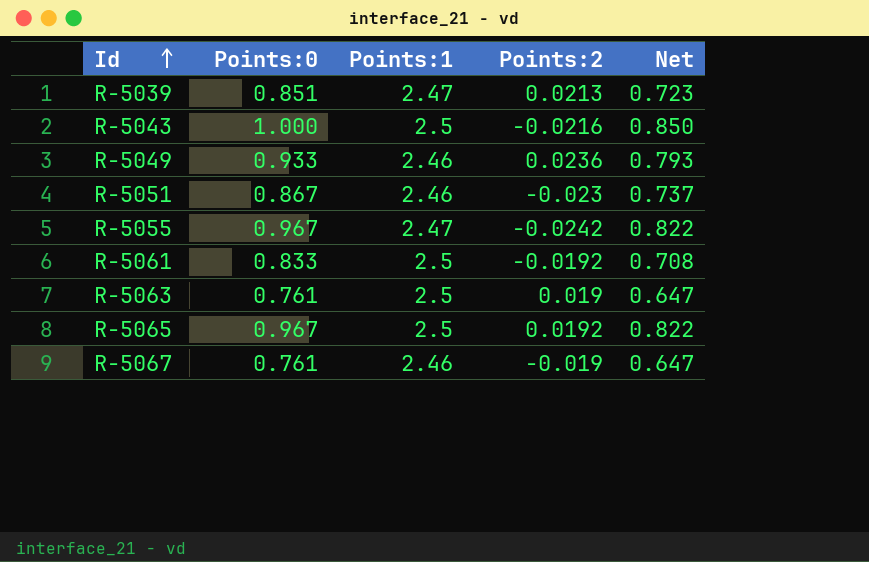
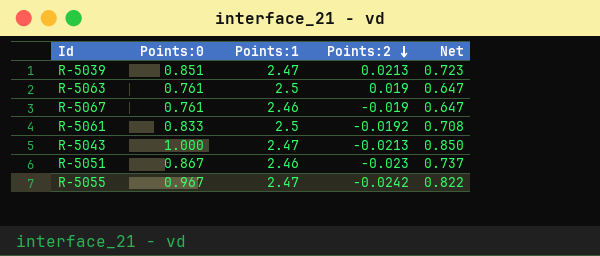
row order: Id ascending -> Points:2 descending
row R-5049: 0.933 | 2.46 | 0.0236 | 0.793 -> none
row R-5065: 0.967 | 2.5 | 0.0192 | 0.822 -> none
R-5043 | Points:1: 2.5 -> 2.47
R-5043 | Points:2: -0.0216 -> -0.0213

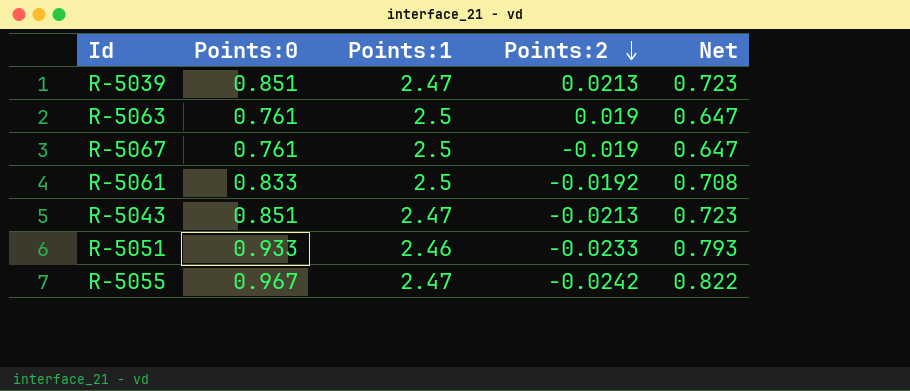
R-5067 | Points:1: 2.46 -> 2.5
R-5043 | Points:0: 1.000 -> 0.851
R-5043 | Net: 0.850 -> 0.723
R-5051 | Points:0: 0.867 -> 0.933
R-5051 | Points:2: -0.023 -> -0.0233
R-5051 | Net: 0.737 -> 0.793

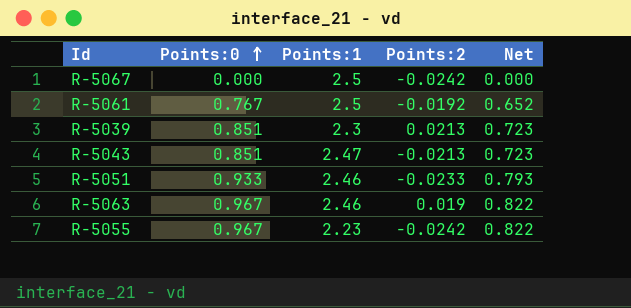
row order: Points:2 descending -> Points:0 ascending
R-5067 | Points:0: 0.761 -> 0.000
R-5067 | Points:2: -0.019 -> -0.0242
R-5067 | Net: 0.647 -> 0.000
R-5061 | Points:0: 0.833 -> 0.767
R-5061 | Net: 0.708 -> 0.652
R-5039 | Points:1: 2.47 -> 2.3
R-5063 | Points:0: 0.761 -> 0.967
R-5063 | Points:1: 2.5 -> 2.46
R-5063 | Net: 0.647 -> 0.822
R-5055 | Points:1: 2.47 -> 2.23

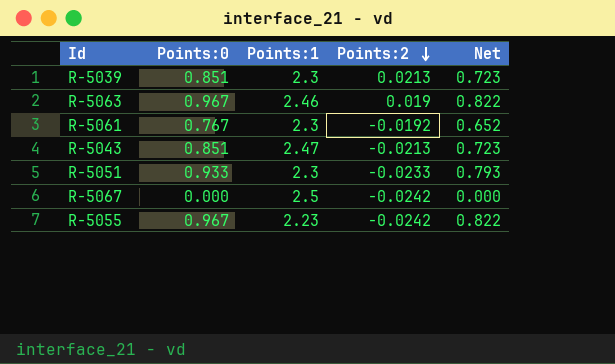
row order: Points:0 ascending -> Points:2 descending
R-5061 | Points:1: 2.5 -> 2.3
R-5051 | Points:1: 2.46 -> 2.3

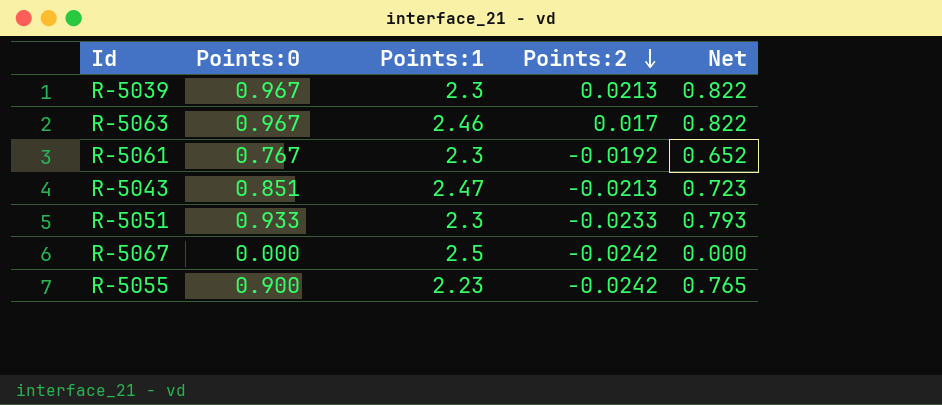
R-5039 | Points:0: 0.851 -> 0.967
R-5039 | Net: 0.723 -> 0.822
R-5063 | Points:2: 0.019 -> 0.017
R-5055 | Points:0: 0.967 -> 0.900
R-5055 | Net: 0.822 -> 0.765

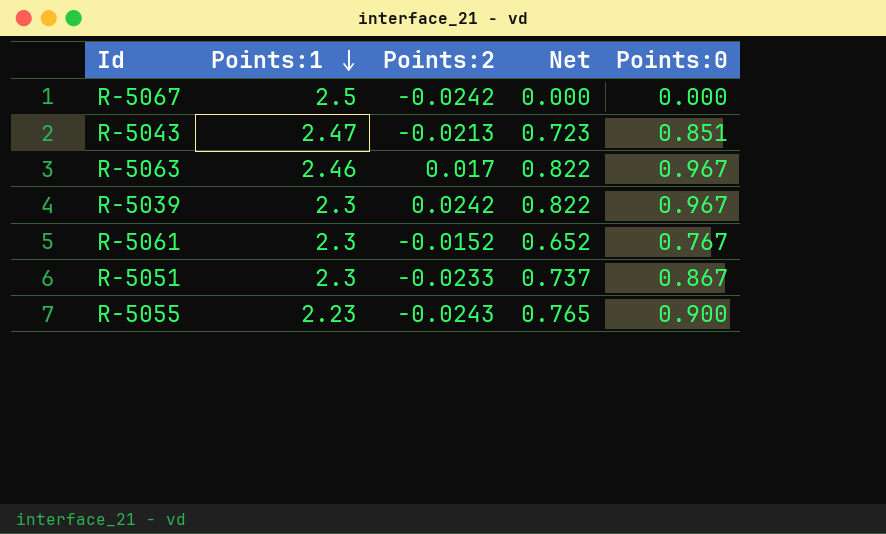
row order: Points:2 descending -> Points:1 descending
column Points:0 | position: 2 -> 5
R-5039 | Points:2: 0.0213 -> 0.0242
R-5061 | Points:2: -0.0192 -> -0.0152
R-5051 | Net: 0.793 -> 0.737
R-5051 | Points:0: 0.933 -> 0.867
R-5055 | Points:2: -0.0242 -> -0.0243

